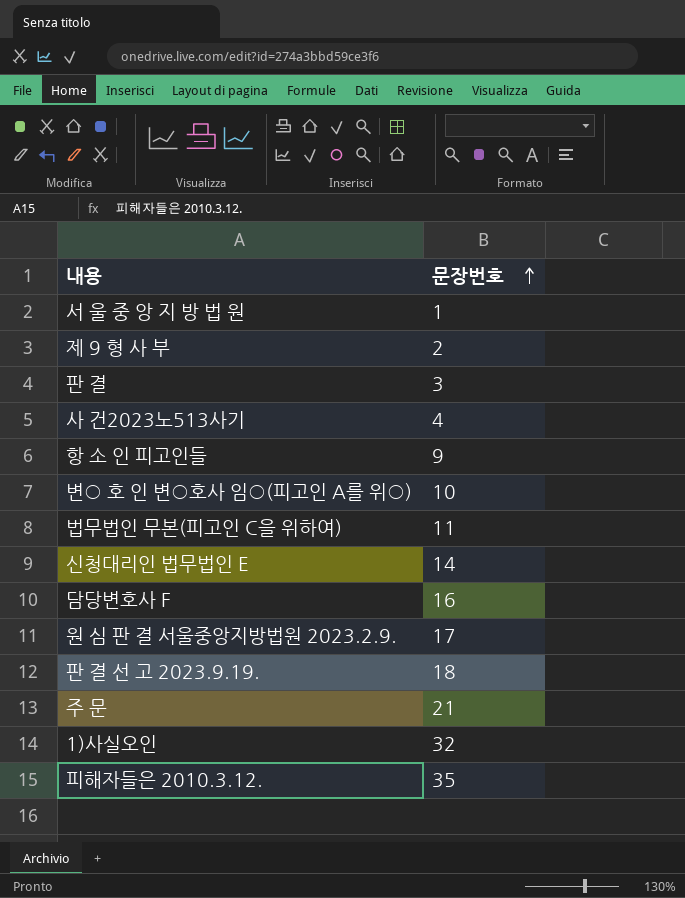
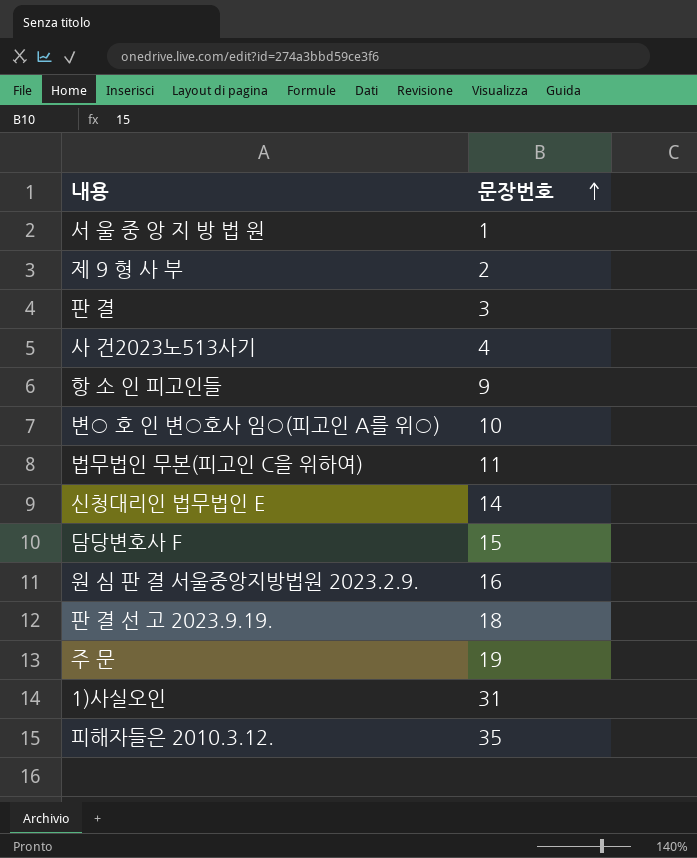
담당변호사 F | 문장번호: 16 -> 15
원 심 판 결 서울중앙지방법원 2023.2.9. | 문장번호: 17 -> 16
주 문 | 문장번호: 21 -> 19
1)사실오인 | 문장번호: 32 -> 31

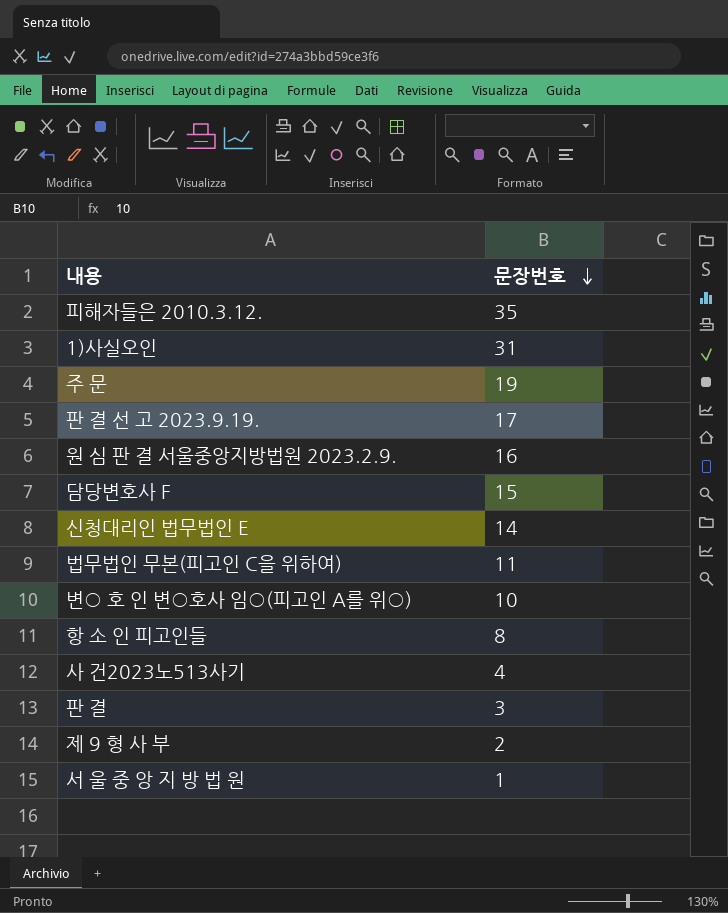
row order: 문장번호 ascending -> 문장번호 descending
판 결 선 고 2023.9.19. | 문장번호: 18 -> 17
항 소 인 피고인들 | 문장번호: 9 -> 8

